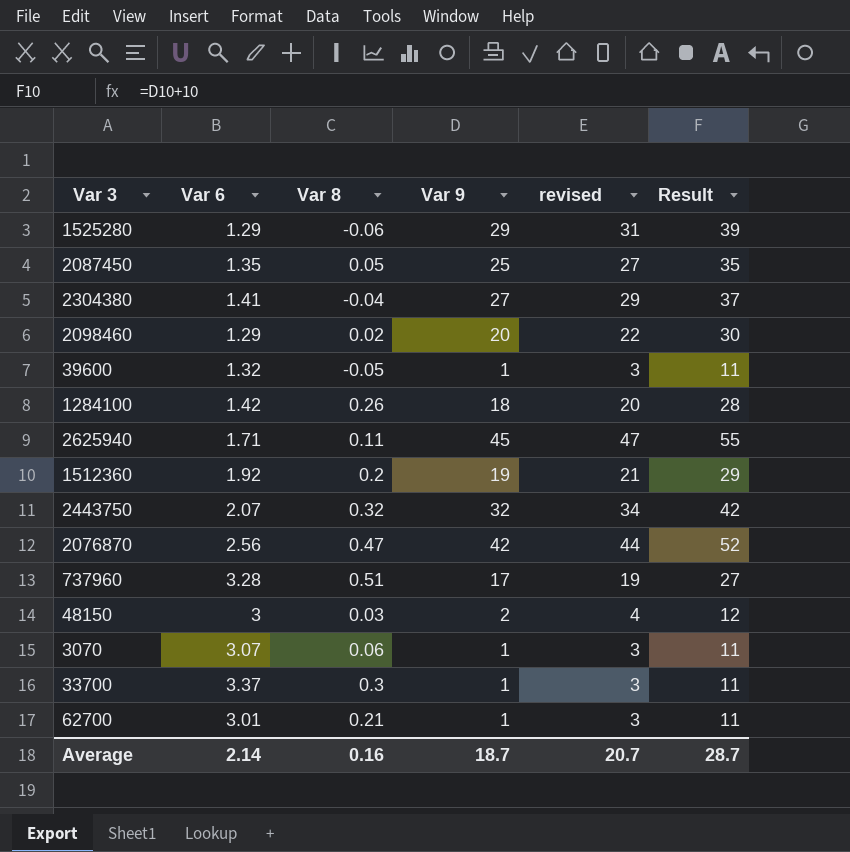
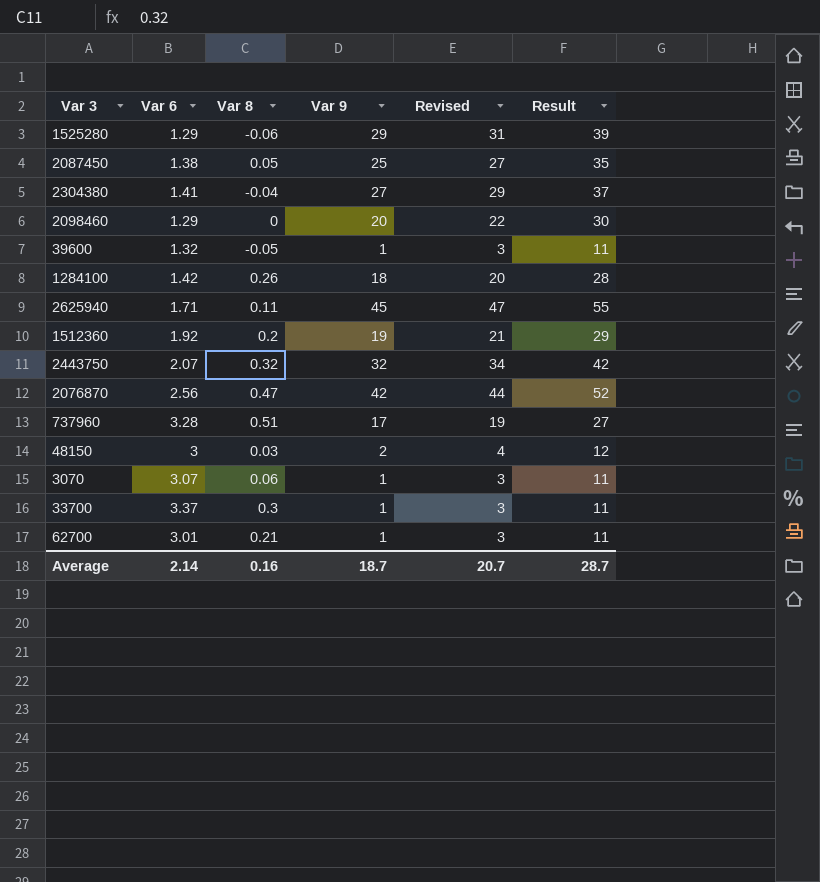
column name: revised -> Revised
2087450 | Var 6: 1.35 -> 1.38
2098460 | Var 8: 0.02 -> 0

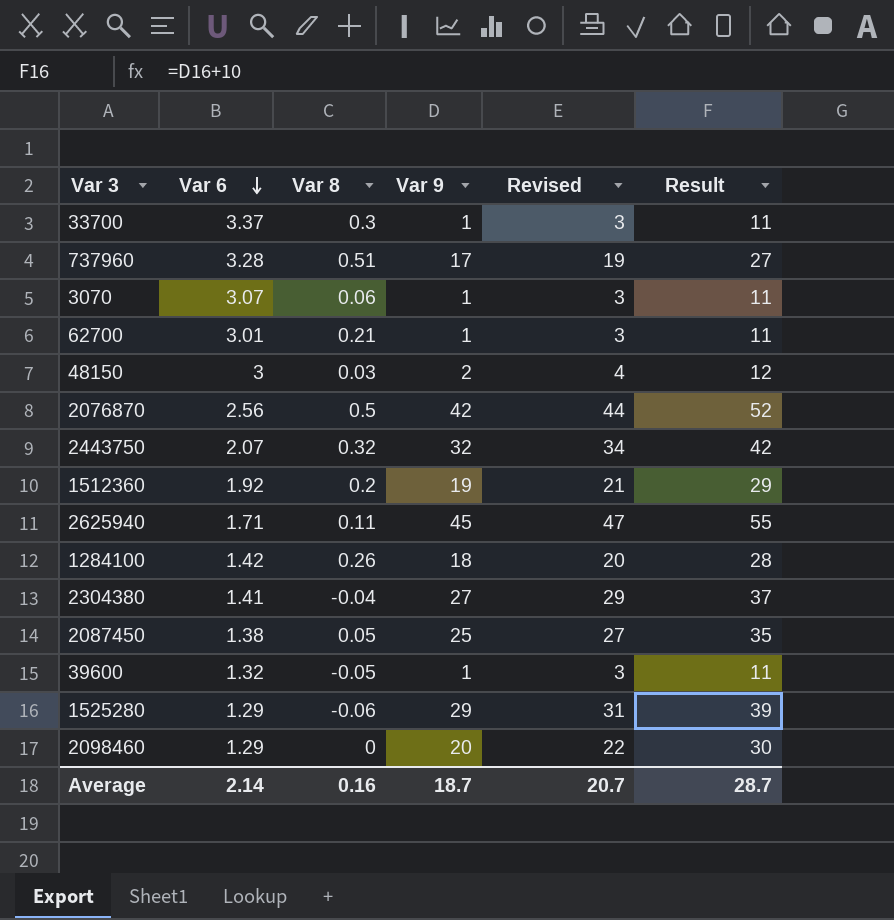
row order: none -> Var 6 descending
2076870 | Var 8: 0.47 -> 0.5

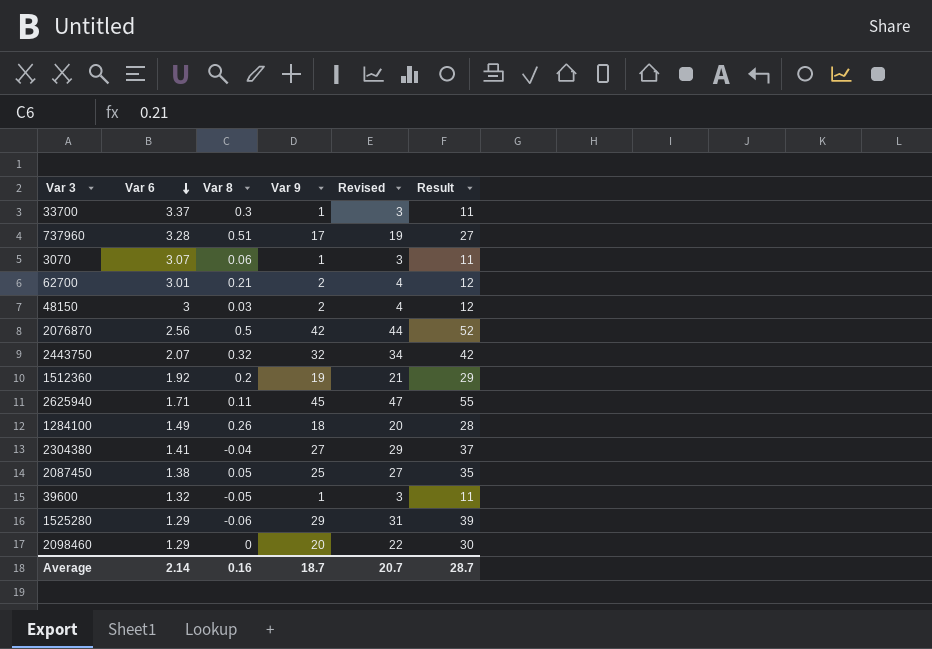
62700 | Var 9: 1 -> 2
62700 | Revised: 3 -> 4
62700 | Result: 11 -> 12
1284100 | Var 6: 1.42 -> 1.49

